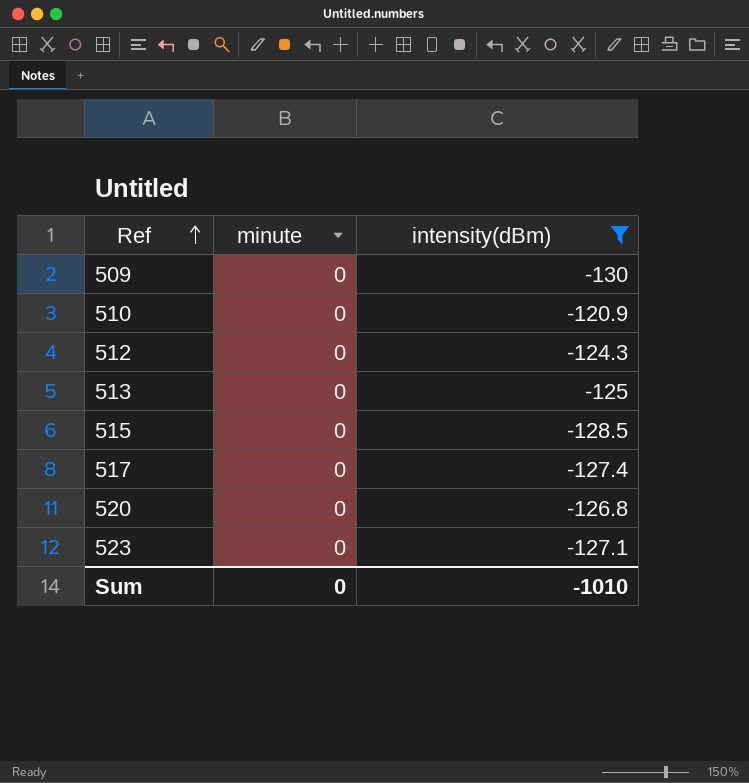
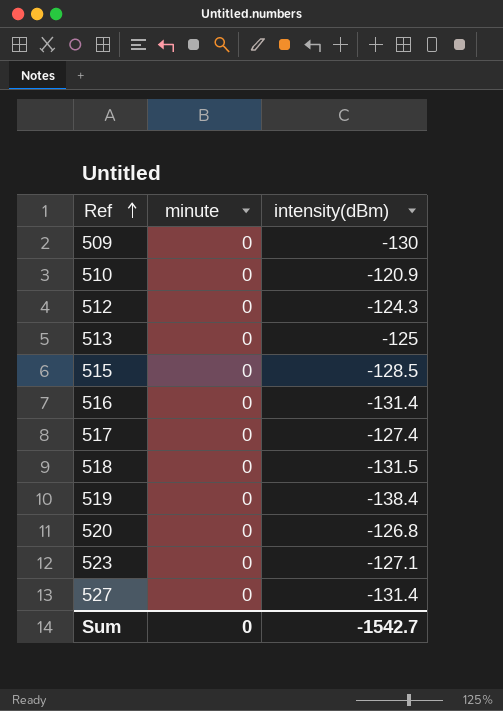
filter: intensity(dBm) >= -130 -> none
Sum | intensity(dBm): -1010 -> -1542.7

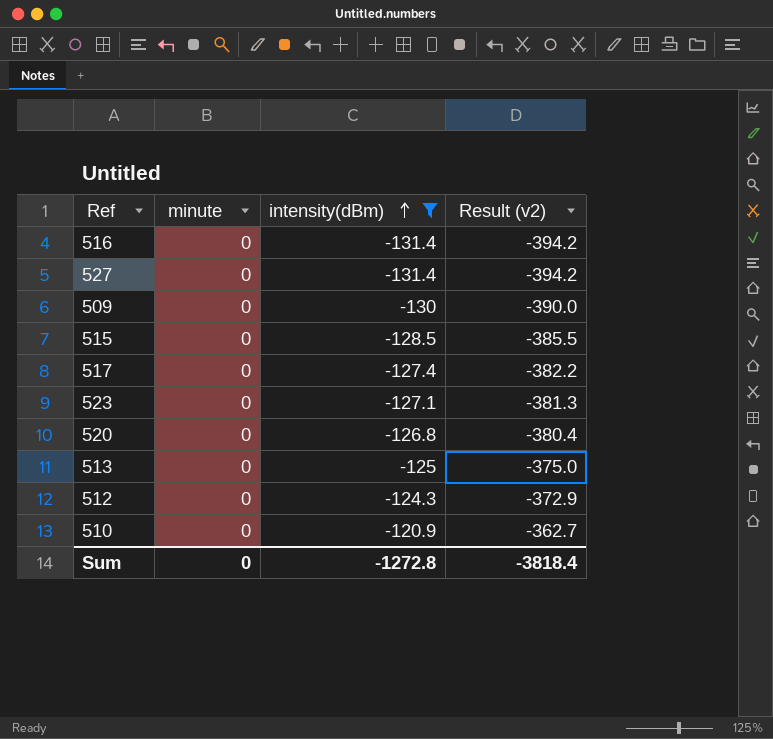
filter: none -> intensity(dBm) >= -131.4
row order: Ref ascending -> intensity(dBm) ascending
column Result (v2) | formula: none -> [intensity(dBm)] * 3
Sum | intensity(dBm): -1542.7 -> -1272.8

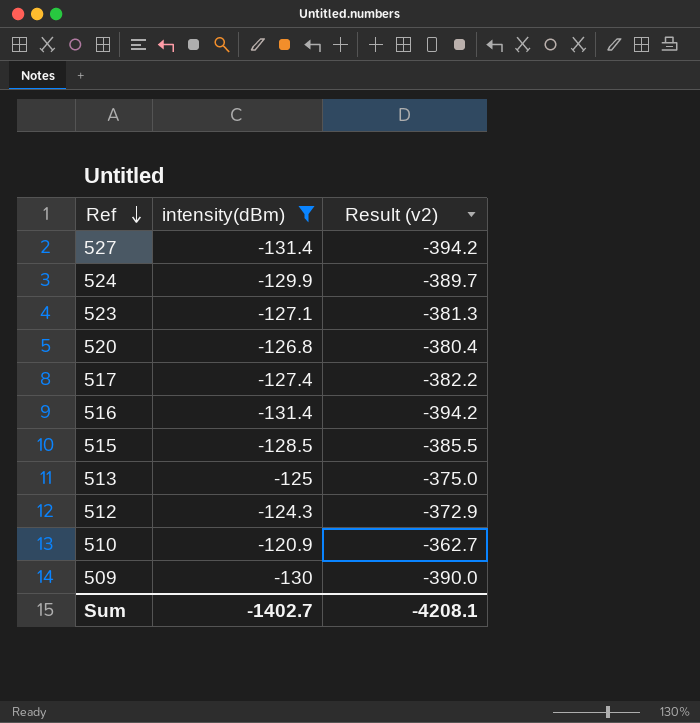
row order: intensity(dBm) ascending -> Ref descending
column minute | position: 2 -> none
row 524: none -> -129.9 | -389.7
Sum | intensity(dBm): -1272.8 -> -1402.7
Sum | Result (v2): -3818.4 -> -4208.1

